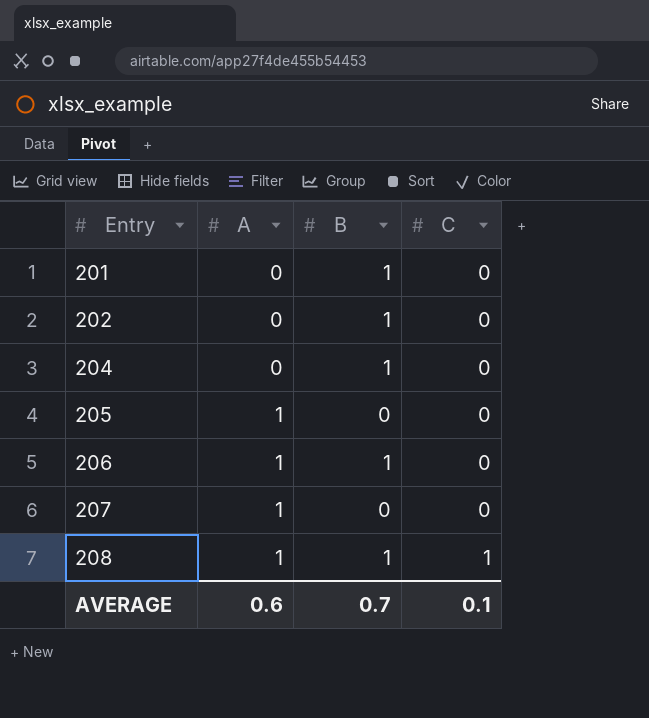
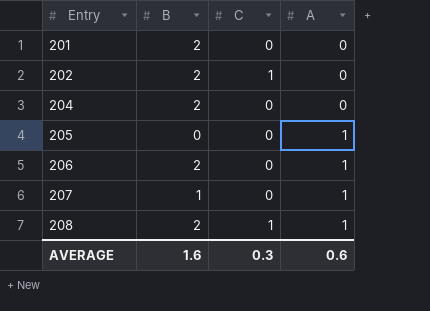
column A | position: 2 -> 4
201 | B: 1 -> 2
202 | B: 1 -> 2
202 | C: 0 -> 1
204 | B: 1 -> 2
206 | B: 1 -> 2
207 | B: 0 -> 1
208 | B: 1 -> 2
AVERAGE | B: 0.7 -> 1.6
AVERAGE | C: 0.1 -> 0.3

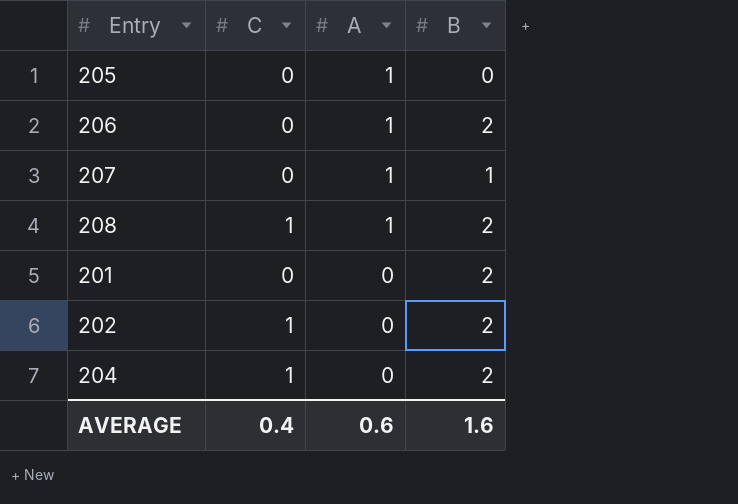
row order: Entry ascending -> A descending
column B | position: 2 -> 4
204 | C: 0 -> 1
AVERAGE | C: 0.3 -> 0.4

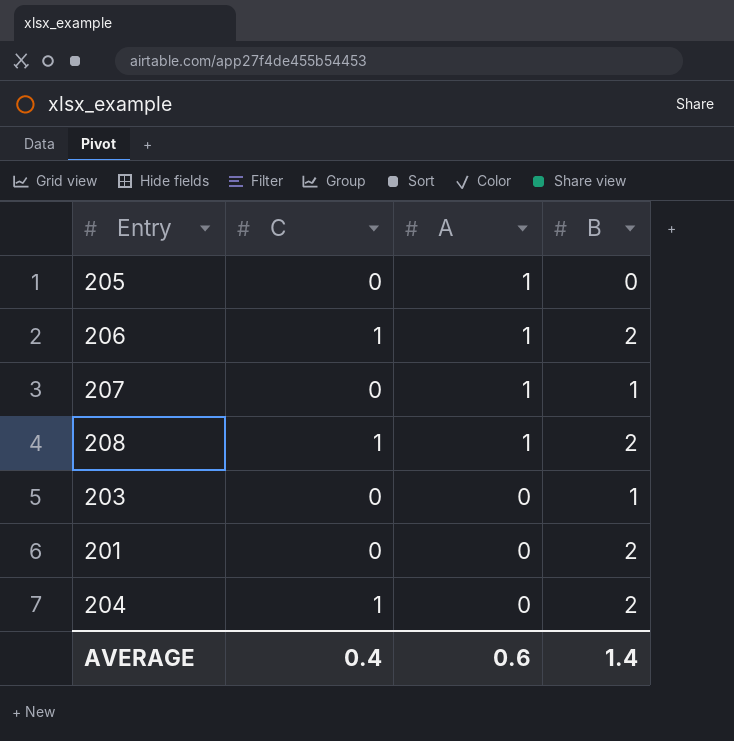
row 202: 1 | 0 | 2 -> none
206 | C: 0 -> 1
row 203: none -> 0 | 0 | 1
AVERAGE | B: 1.6 -> 1.4

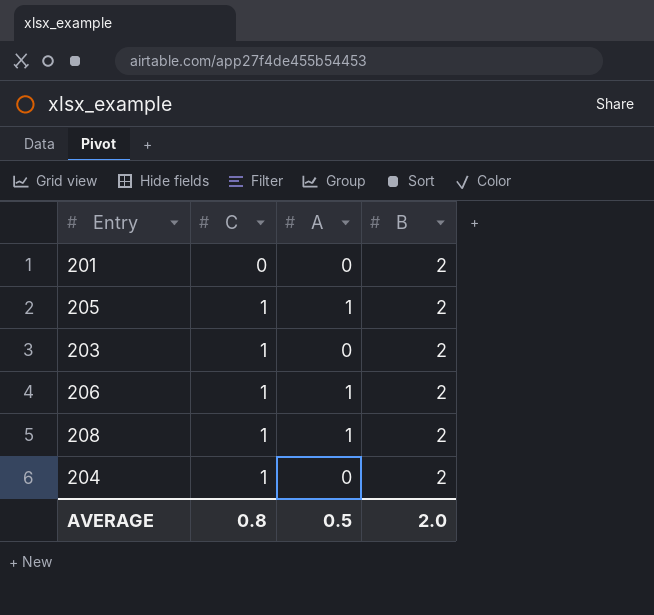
row order: A descending -> C ascending
row 207: 0 | 1 | 1 -> none
205 | C: 0 -> 1
205 | B: 0 -> 2
203 | C: 0 -> 1
203 | B: 1 -> 2
AVERAGE | C: 0.4 -> 0.8
AVERAGE | A: 0.6 -> 0.5
AVERAGE | B: 1.4 -> 2.0

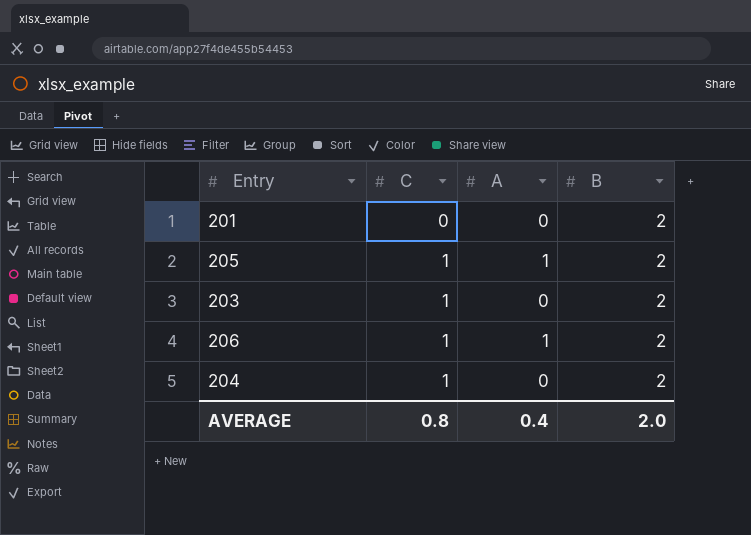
row 208: 1 | 1 | 2 -> none
AVERAGE | A: 0.5 -> 0.4

